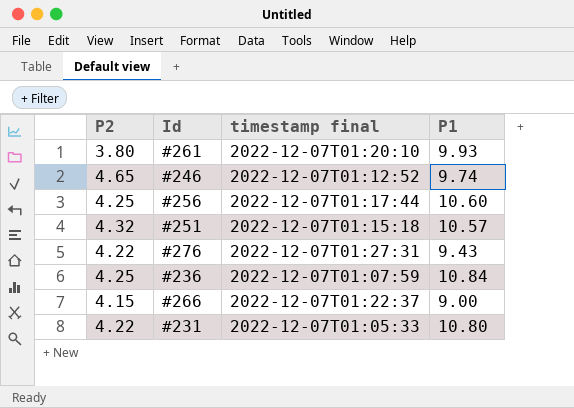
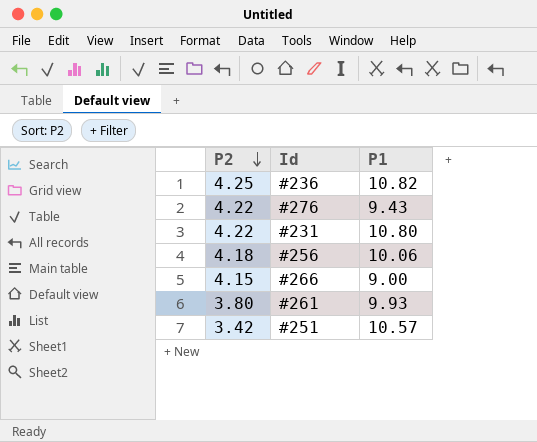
row order: none -> P2 descending
column timestamp final | position: 3 -> none
row #246: 4.65 | 2022-12-07T01:12:52 | 9.74 -> none
#236 | P1: 10.84 -> 10.82
#256 | P2: 4.25 -> 4.18
#256 | P1: 10.60 -> 10.06
#251 | P2: 4.32 -> 3.42

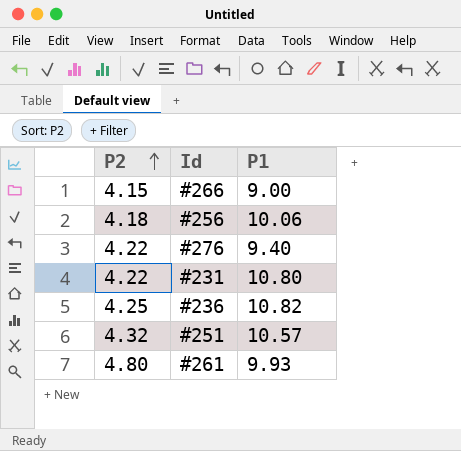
row order: P2 descending -> P2 ascending
#276 | P1: 9.43 -> 9.40
#251 | P2: 3.42 -> 4.32
#261 | P2: 3.80 -> 4.80

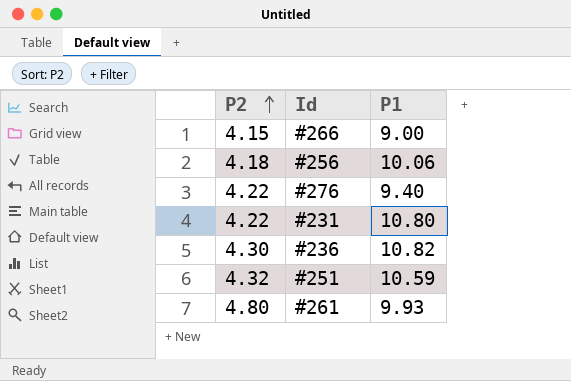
#236 | P2: 4.25 -> 4.30
#251 | P1: 10.57 -> 10.59

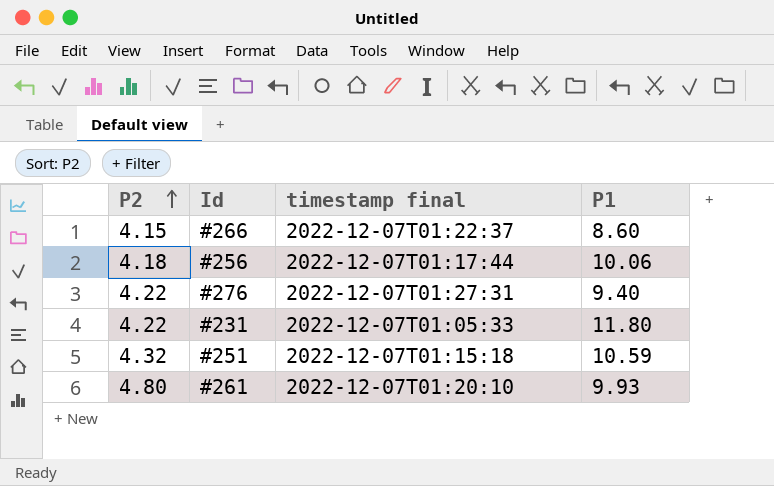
column timestamp final | position: none -> 3
row #236: 4.30 | 10.82 -> none
#266 | P1: 9.00 -> 8.60
#231 | P1: 10.80 -> 11.80

